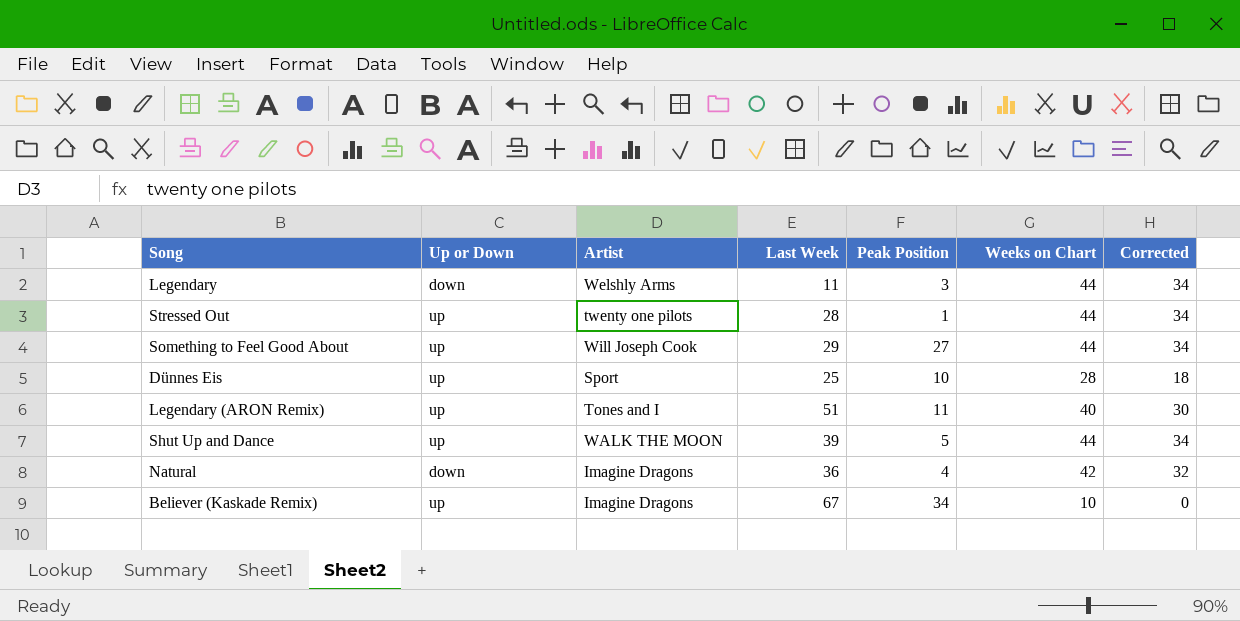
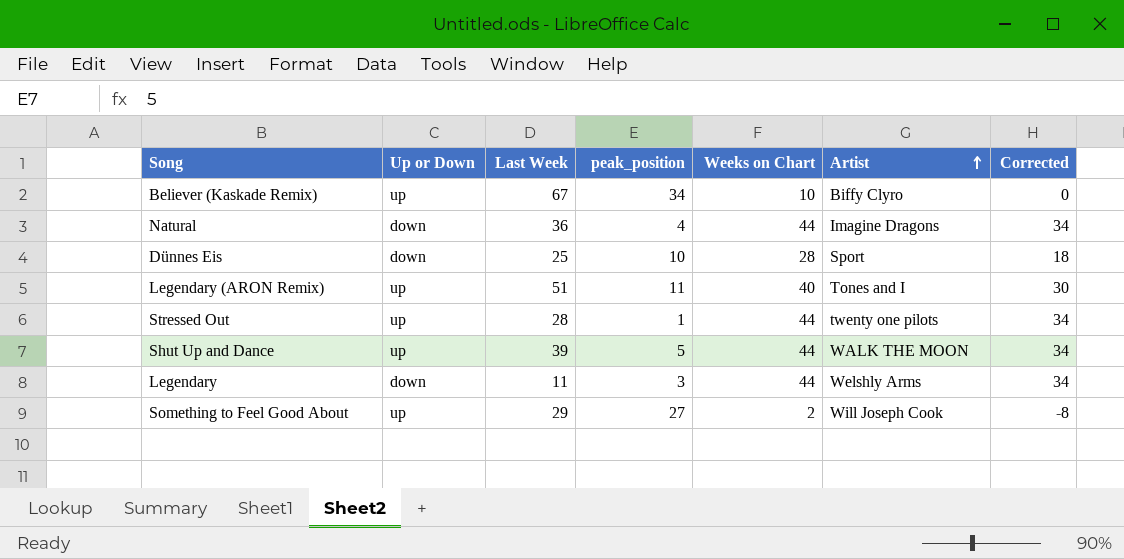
row order: none -> Artist ascending
column name: Peak Position -> peak_position
column Artist | position: 3 -> 6
Believer (Kaskade Remix) | Artist: Imagine Dragons -> Biffy Clyro
Natural | Weeks on Chart: 42 -> 44
Natural | Corrected: 32 -> 34
Dünnes Eis | Up or Down: up -> down
Something to Feel Good About | Weeks on Chart: 44 -> 2
Something to Feel Good About | Corrected: 34 -> -8

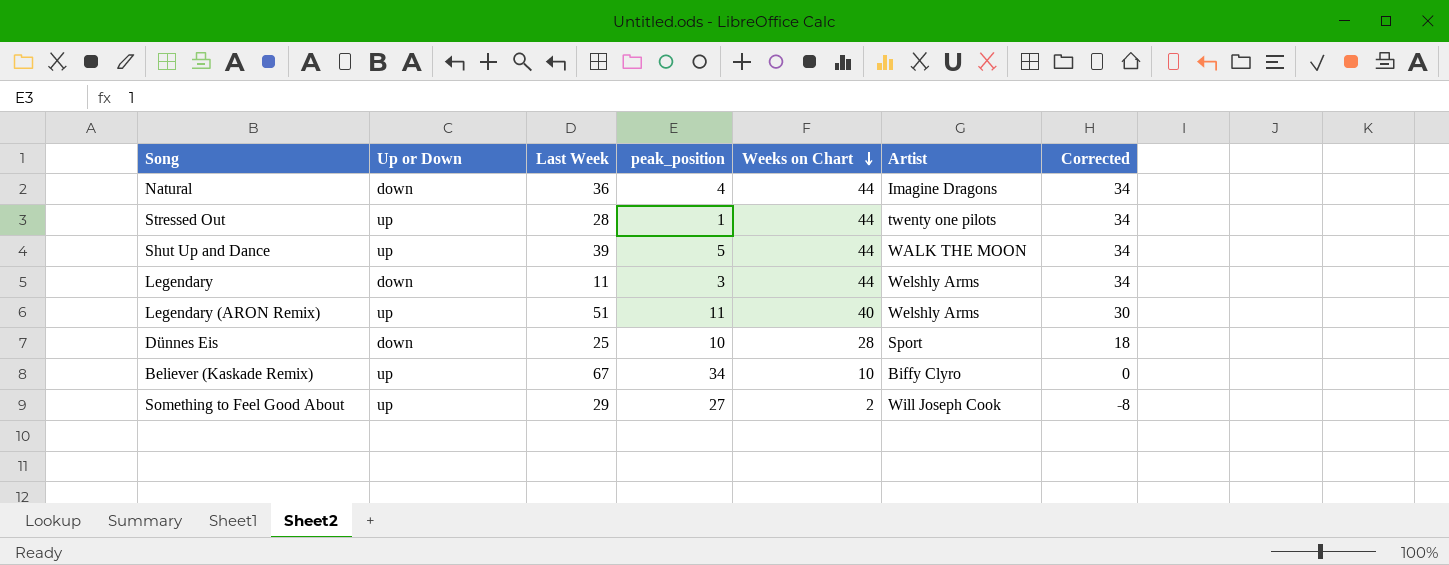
row order: Artist ascending -> Weeks on Chart descending
Legendary (ARON Remix) | Artist: Tones and I -> Welshly Arms

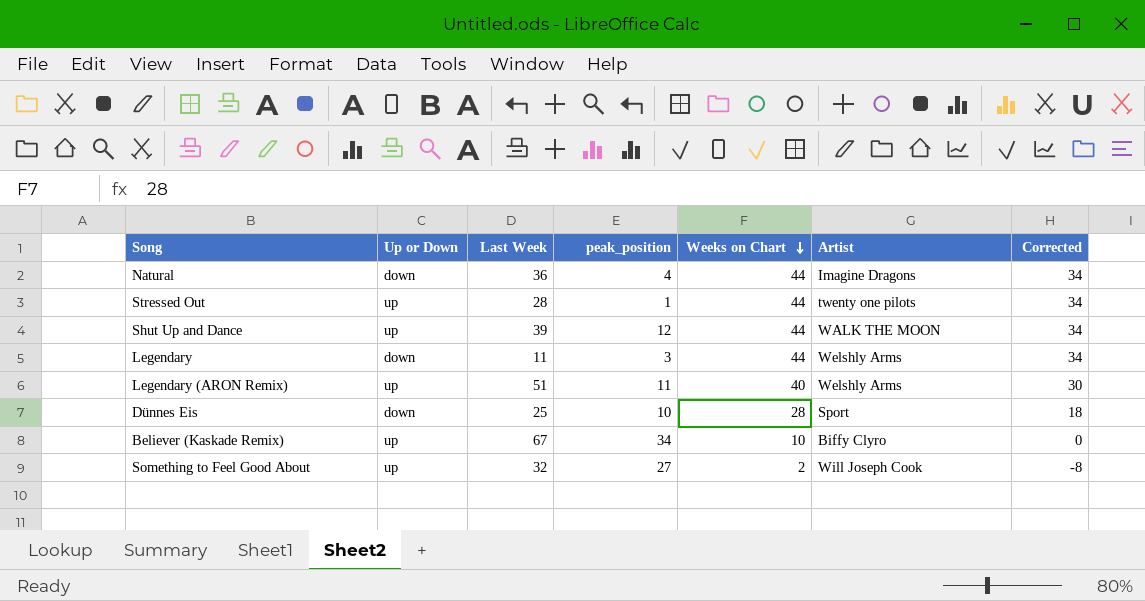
Shut Up and Dance | peak_position: 5 -> 12
Something to Feel Good About | Last Week: 29 -> 32

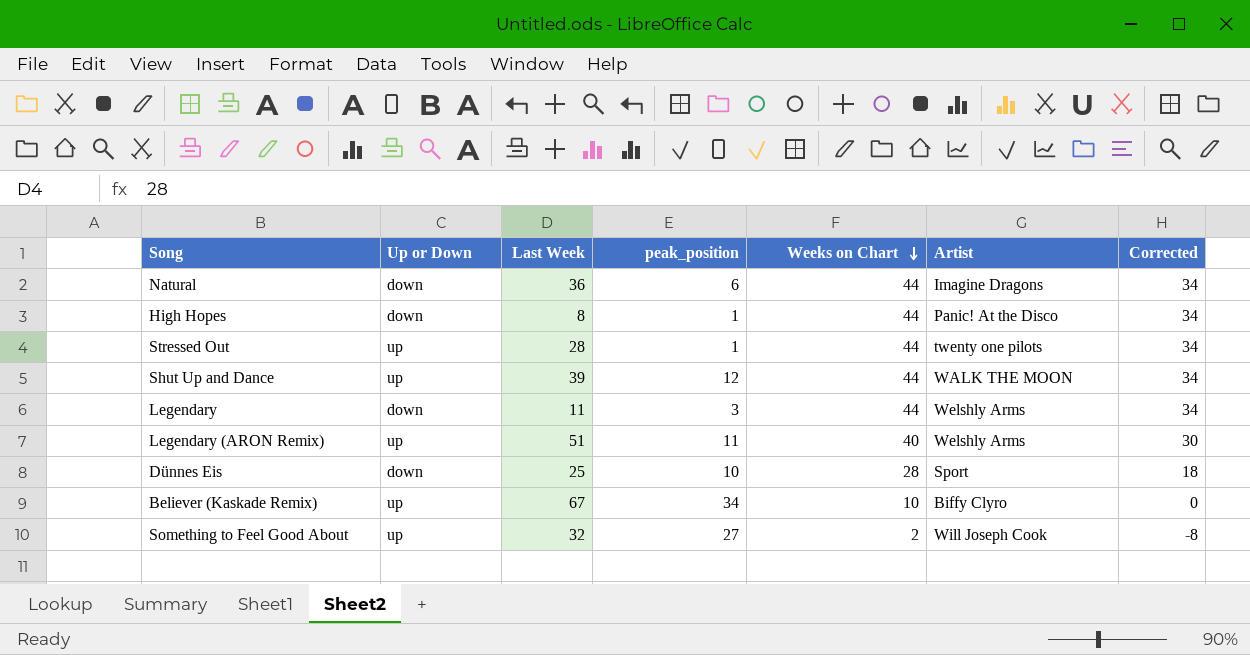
Natural | peak_position: 4 -> 6
row High Hopes: none -> down | 8 | 1 | 44 | Panic! At the Disco | 34

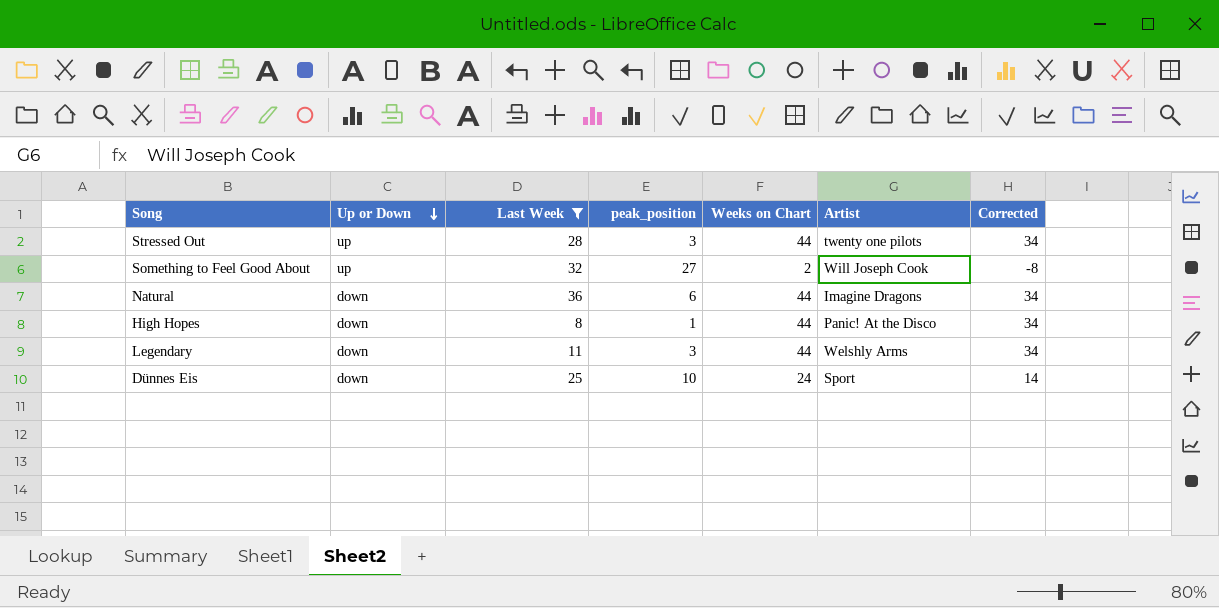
filter: none -> Last Week <= 36
row order: Weeks on Chart descending -> Up or Down descending
Stressed Out | peak_position: 1 -> 3
Dünnes Eis | Weeks on Chart: 28 -> 24
Dünnes Eis | Corrected: 18 -> 14

